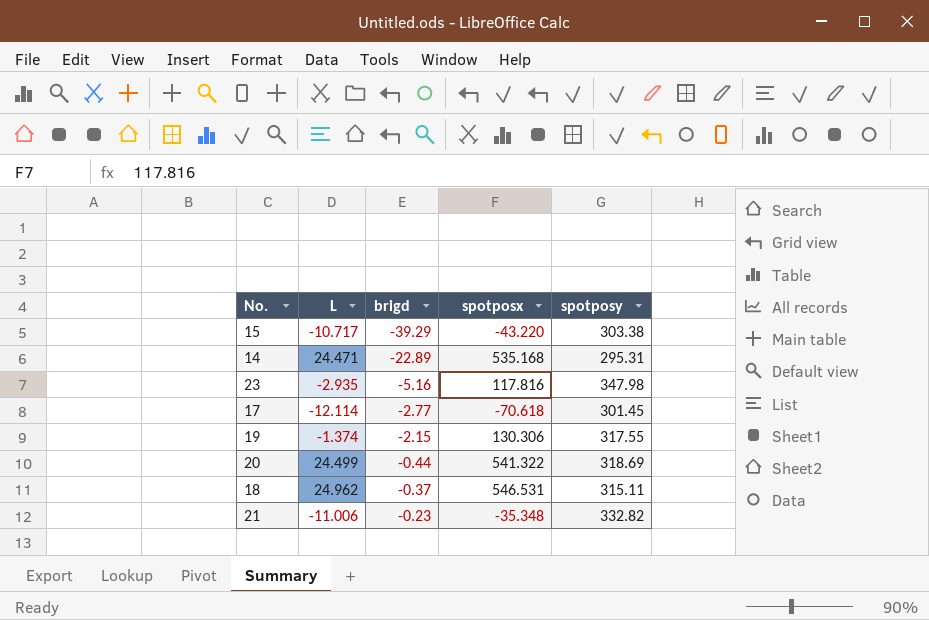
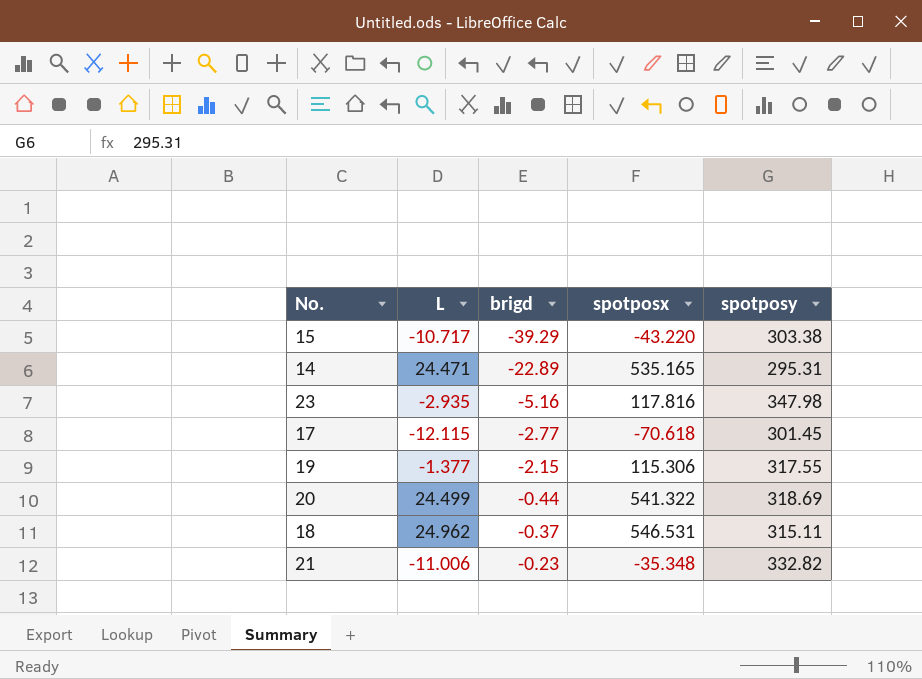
14 | spotposx: 535.168 -> 535.165
17 | L: -12.114 -> -12.115
19 | L: -1.374 -> -1.377
19 | spotposx: 130.306 -> 115.306

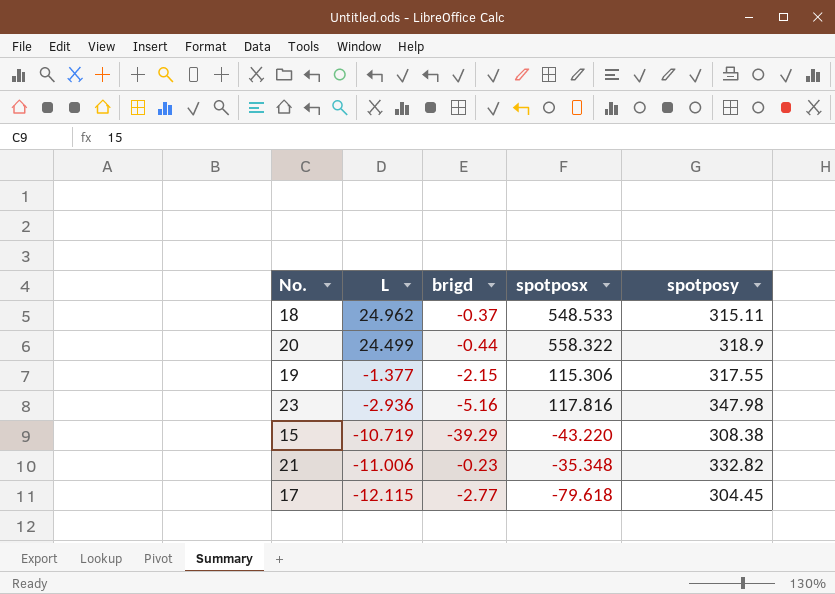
row order: brigd ascending -> L descending
row 14: 24.471 | -22.89 | 535.165 | 295.31 -> none
18 | spotposx: 546.531 -> 548.533
20 | spotposx: 541.322 -> 558.322
20 | spotposy: 318.69 -> 318.9
23 | L: -2.935 -> -2.936
15 | L: -10.717 -> -10.719
15 | spotposy: 303.38 -> 308.38
17 | spotposx: -70.618 -> -79.618
17 | spotposy: 301.45 -> 304.45

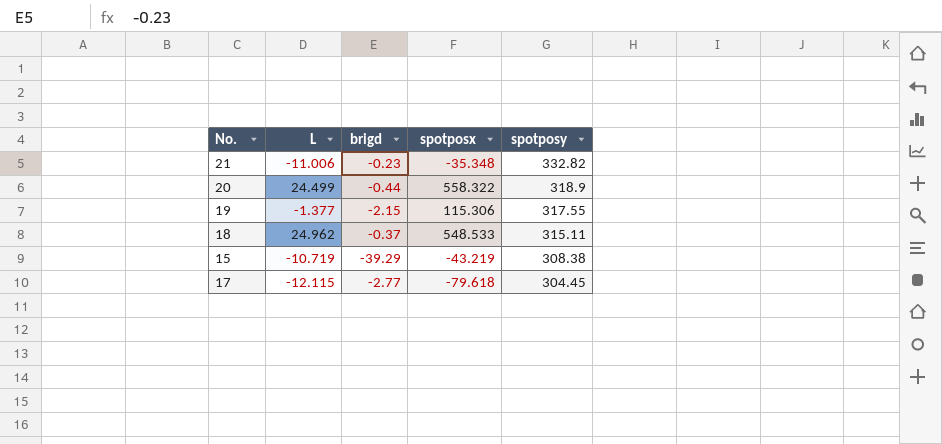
row order: L descending -> spotposy descending
row 23: -2.936 | -5.16 | 117.816 | 347.98 -> none
15 | spotposx: -43.220 -> -43.219

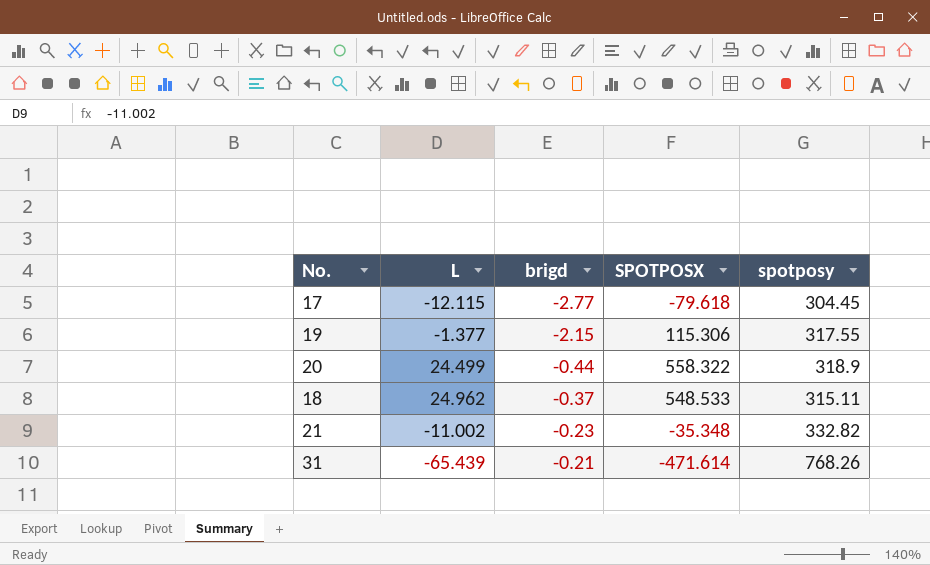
row order: spotposy descending -> brigd ascending
column name: spotposx -> SPOTPOSX
row 15: -10.719 | -39.29 | -43.219 | 308.38 -> none
21 | L: -11.006 -> -11.002
row 31: none -> -65.439 | -0.21 | -471.614 | 768.26

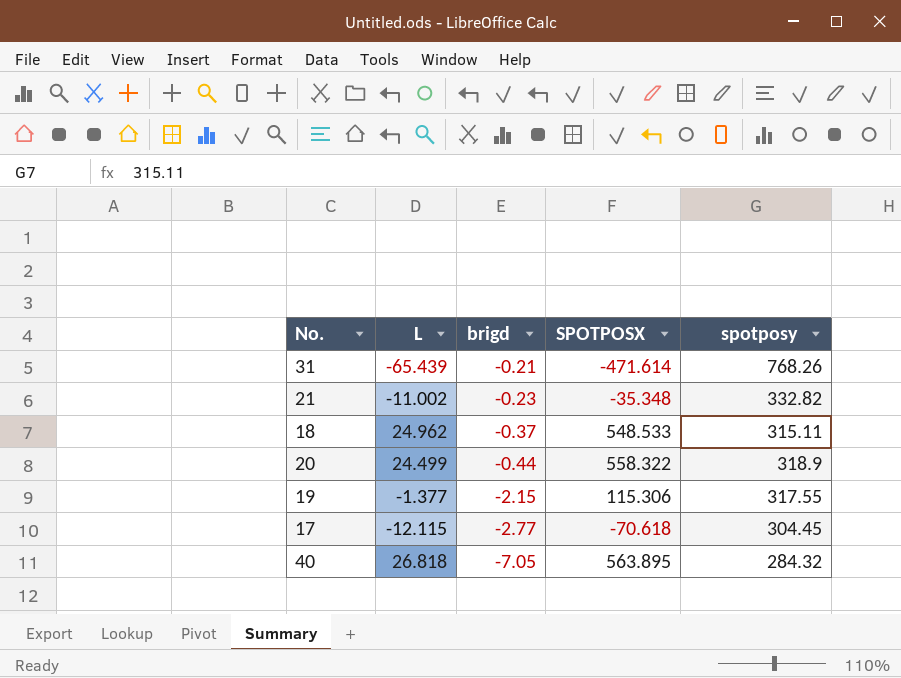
row order: brigd ascending -> brigd descending
17 | SPOTPOSX: -79.618 -> -70.618
row 40: none -> 26.818 | -7.05 | 563.895 | 284.32

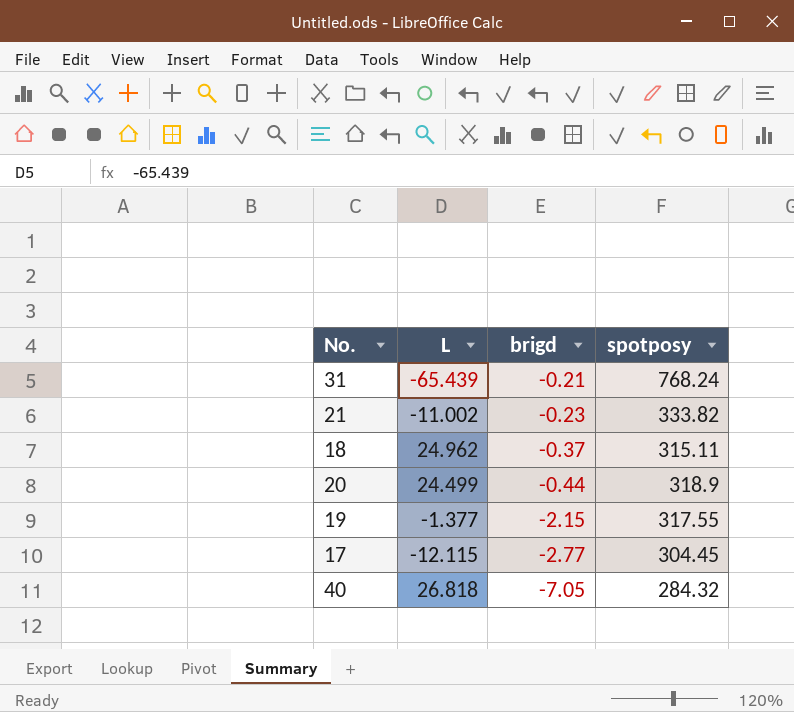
column SPOTPOSX | position: 4 -> none
31 | spotposy: 768.26 -> 768.24
21 | spotposy: 332.82 -> 333.82

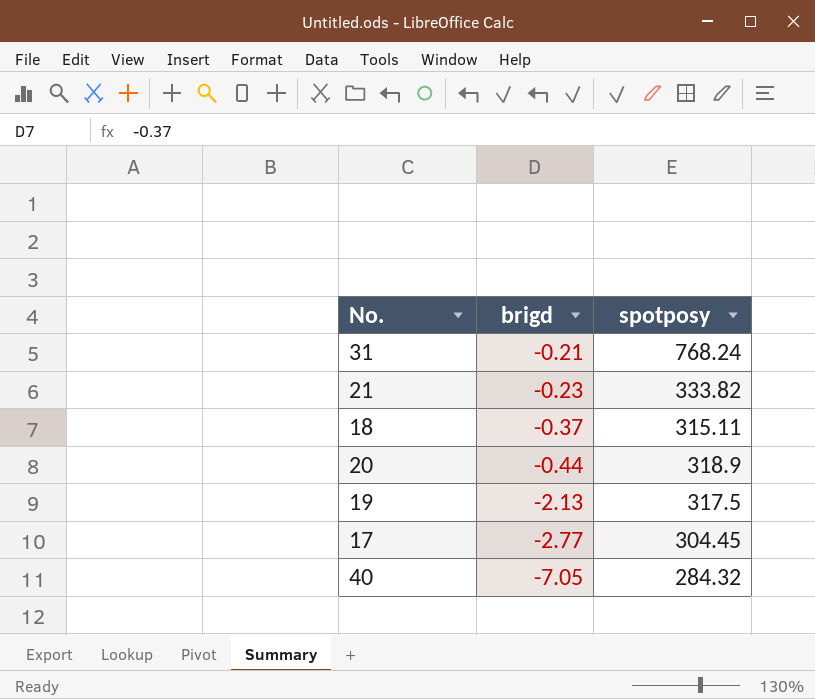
column L | position: 2 -> none
19 | brigd: -2.15 -> -2.13
19 | spotposy: 317.55 -> 317.5

